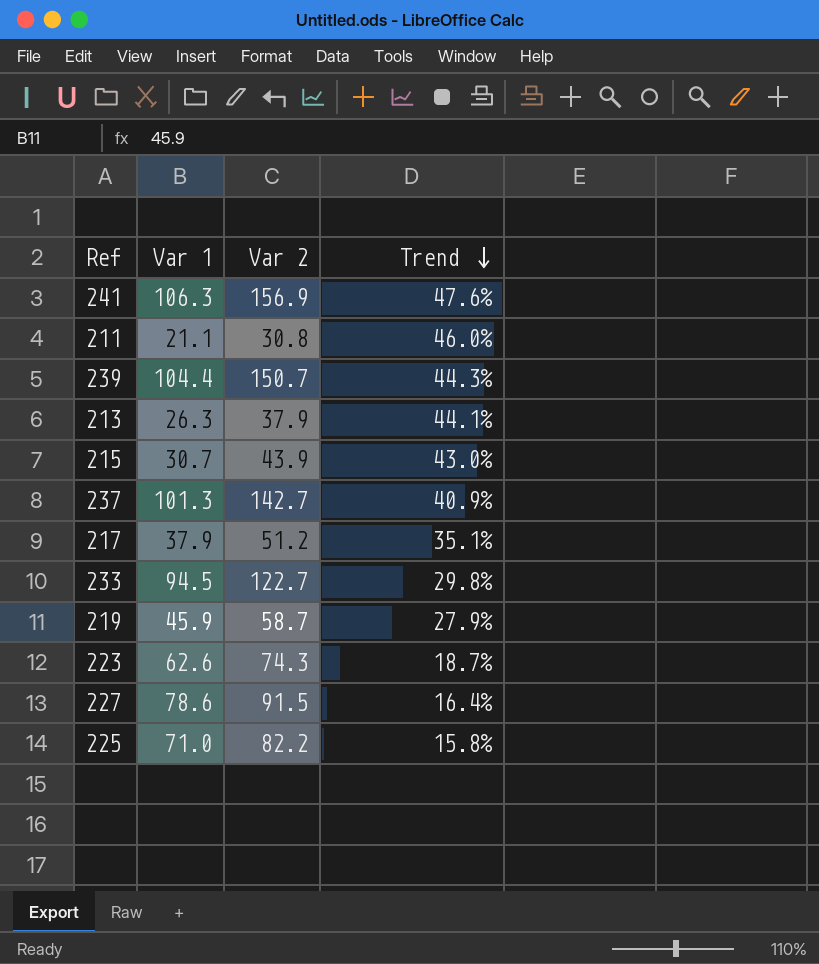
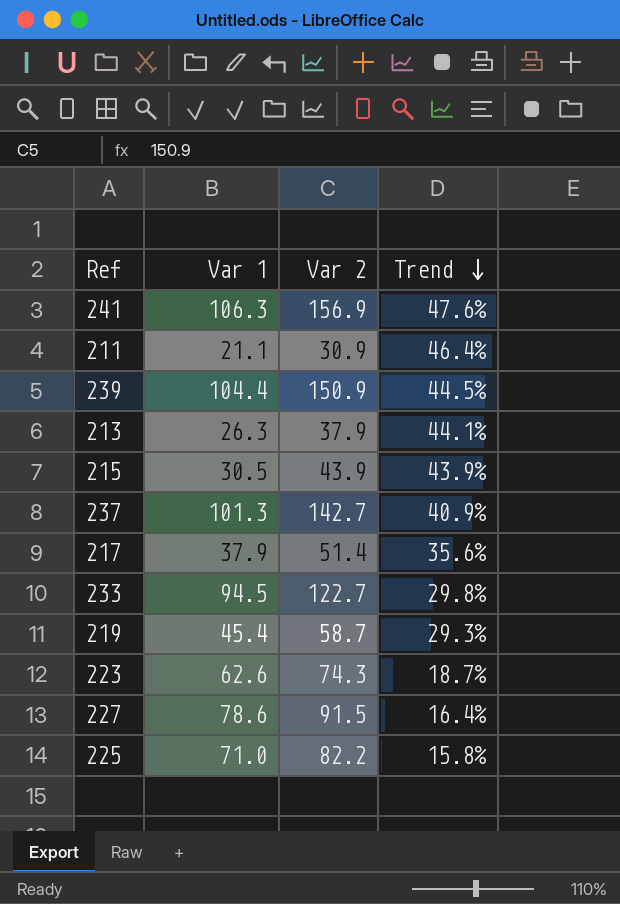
211 | Var 2: 30.8 -> 30.9
211 | Trend: 46.0% -> 46.4%
239 | Var 2: 150.7 -> 150.9
239 | Trend: 44.3% -> 44.5%
215 | Var 1: 30.7 -> 30.5
215 | Trend: 43.0% -> 43.9%
217 | Var 2: 51.2 -> 51.4
217 | Trend: 35.1% -> 35.6%
219 | Var 1: 45.9 -> 45.4
219 | Trend: 27.9% -> 29.3%

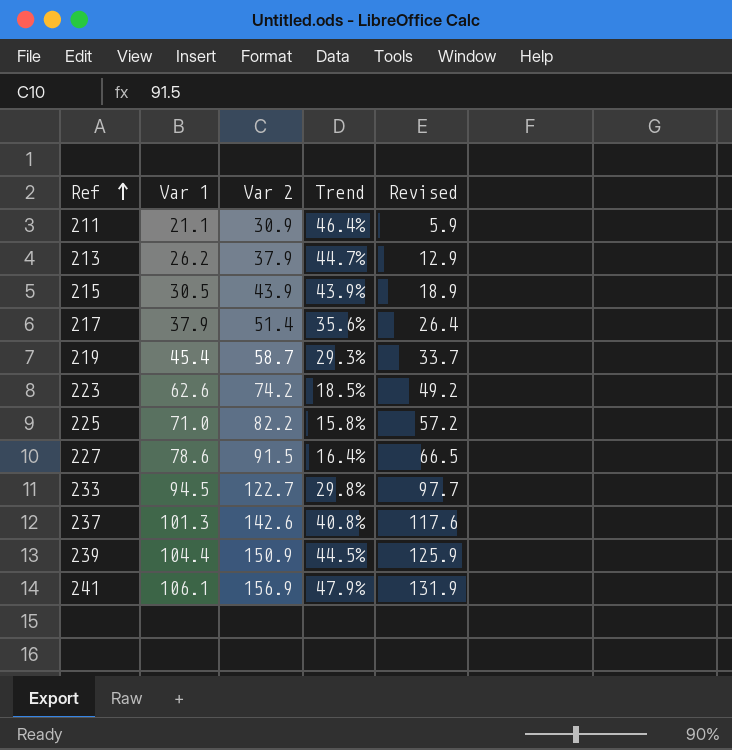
row order: Trend descending -> Ref ascending
column Revised | formula: none -> [Var 2] - 25
213 | Var 1: 26.3 -> 26.2
213 | Trend: 44.1% -> 44.7%
223 | Var 2: 74.3 -> 74.2
223 | Trend: 18.7% -> 18.5%
237 | Var 2: 142.7 -> 142.6
237 | Trend: 40.9% -> 40.8%
241 | Var 1: 106.3 -> 106.1
241 | Trend: 47.6% -> 47.9%

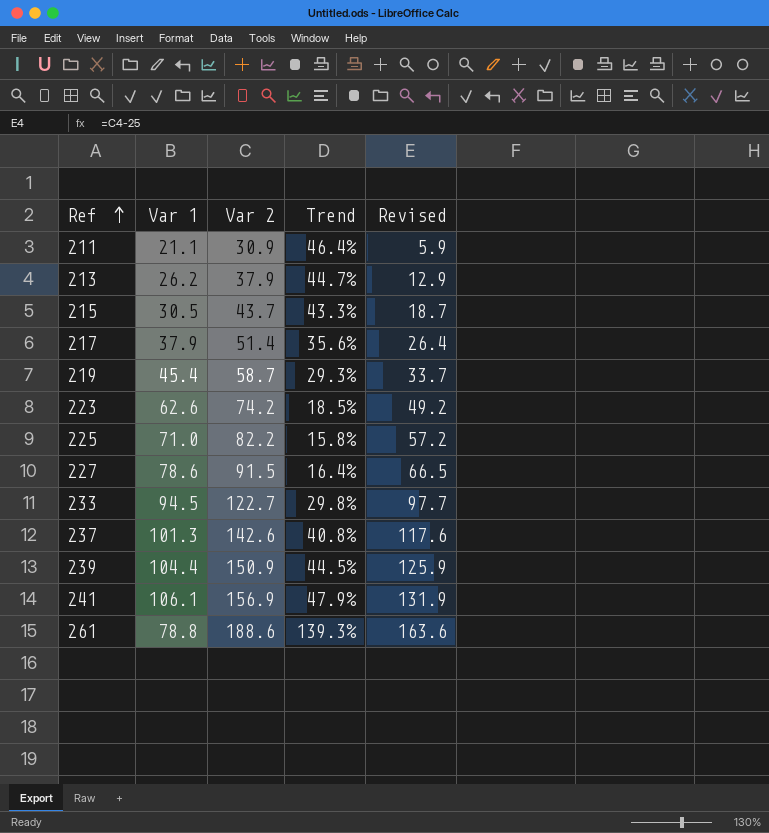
215 | Var 2: 43.9 -> 43.7
215 | Trend: 43.9% -> 43.3%
215 | Revised: 18.9 -> 18.7
row 261: none -> 78.8 | 188.6 | 139.3% | 163.6

